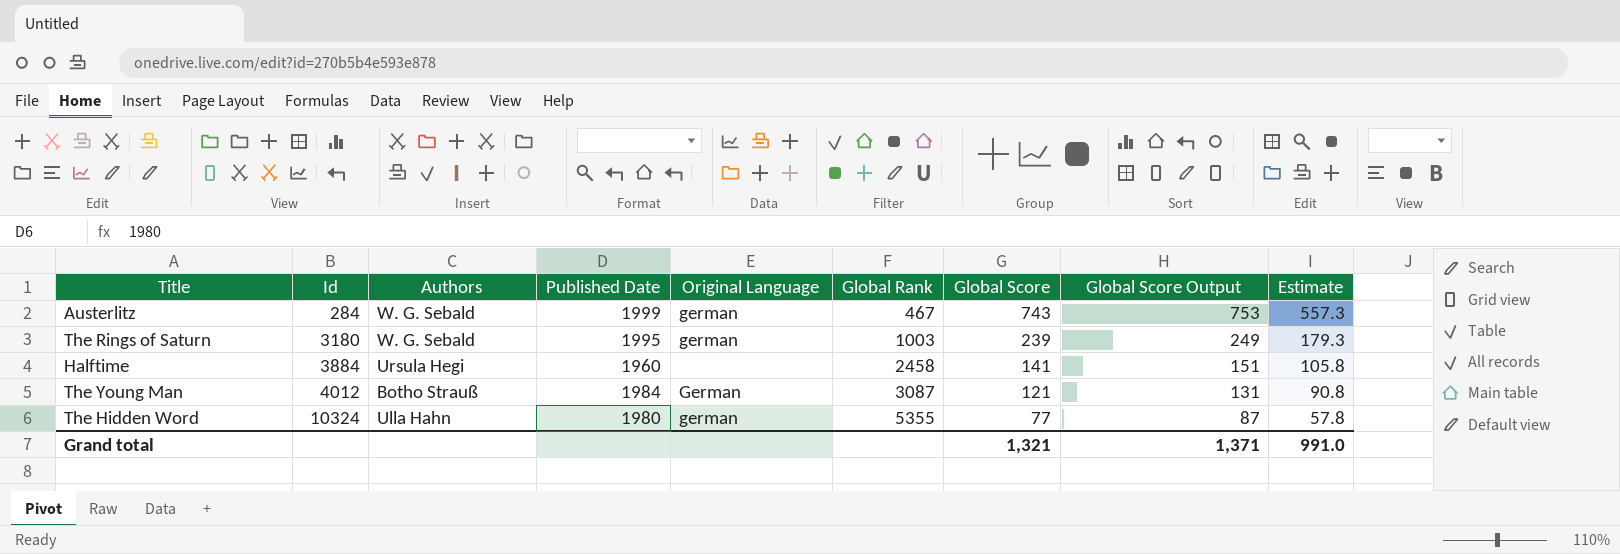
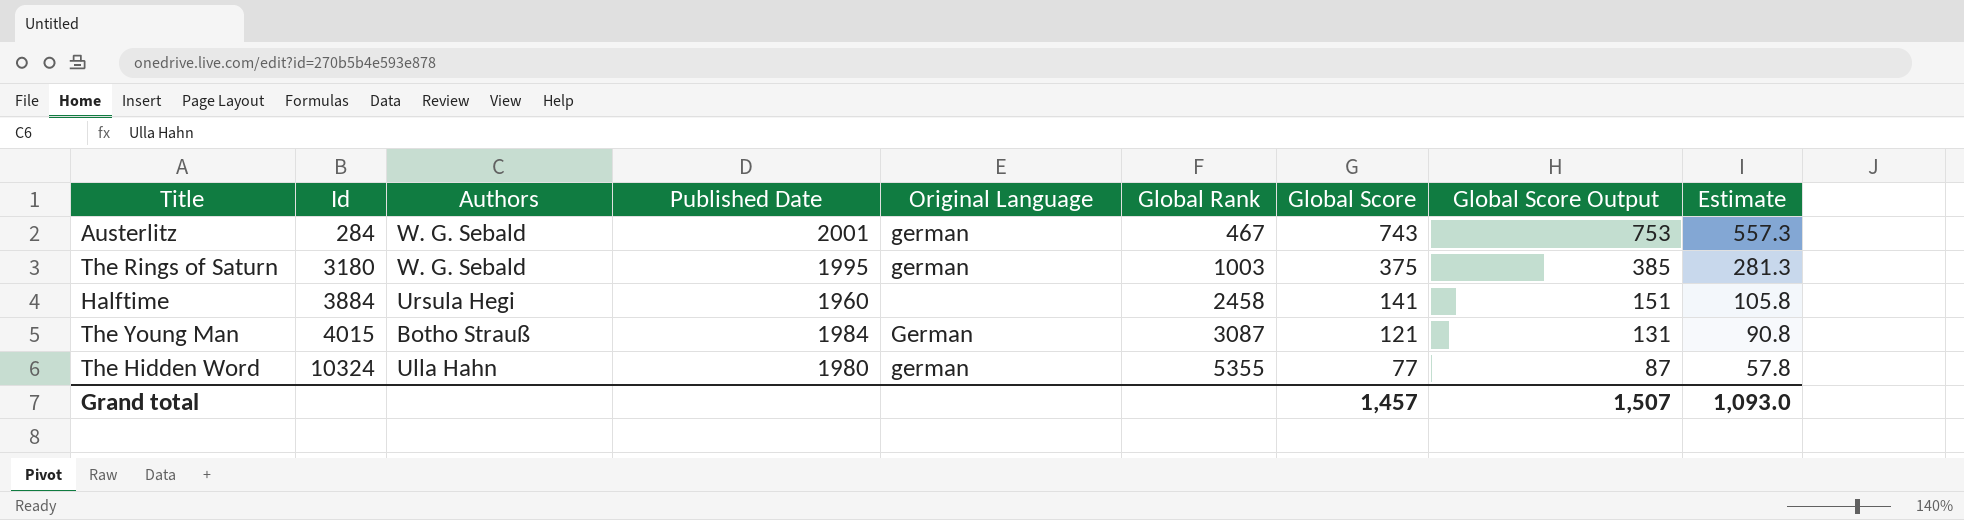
Austerlitz | Published Date: 1999 -> 2001
The Rings of Saturn | Global Score: 239 -> 375
The Rings of Saturn | Global Score Output: 249 -> 385
The Rings of Saturn | Estimate: 179.3 -> 281.3
The Young Man | Id: 4012 -> 4015
Grand total | Global Score: 1,321 -> 1,457
Grand total | Global Score Output: 1,371 -> 1,507
Grand total | Estimate: 991.0 -> 1,093.0

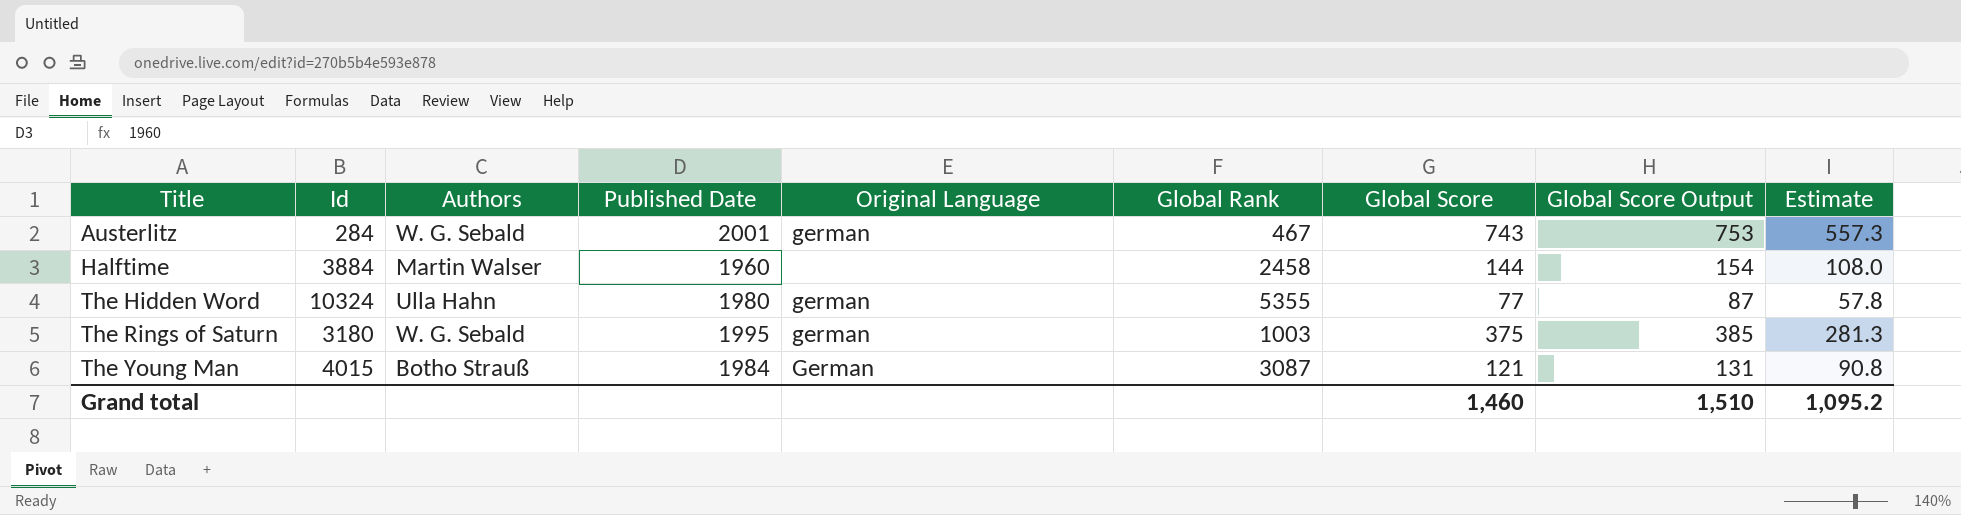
row order: Id ascending -> Title ascending
Halftime | Authors: Ursula Hegi -> Martin Walser
Halftime | Global Score: 141 -> 144
Halftime | Global Score Output: 151 -> 154
Halftime | Estimate: 105.8 -> 108.0
Grand total | Global Score: 1,457 -> 1,460
Grand total | Global Score Output: 1,507 -> 1,510
Grand total | Estimate: 1,093.0 -> 1,095.2

